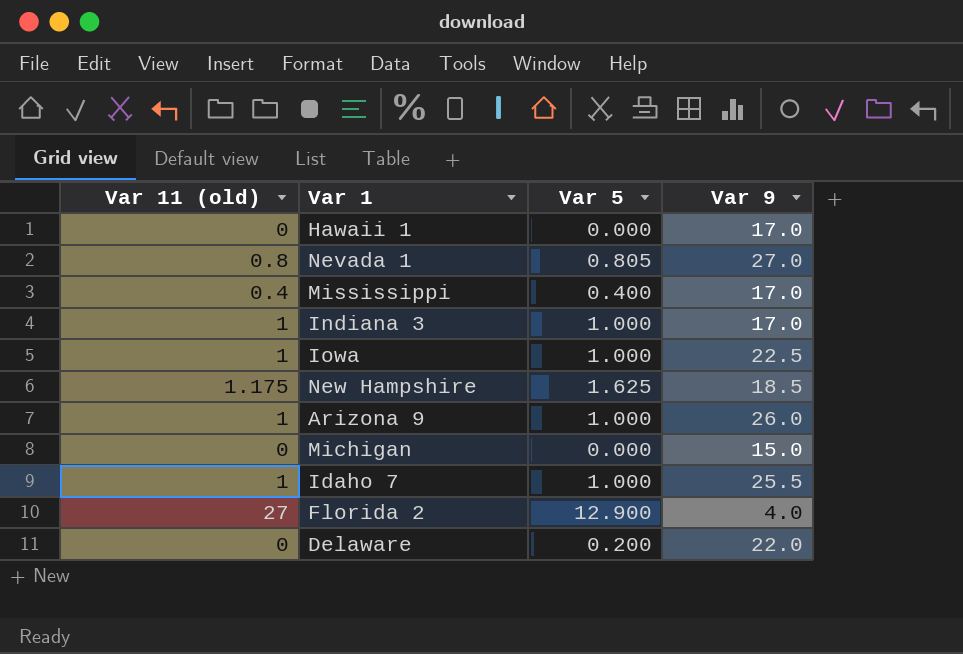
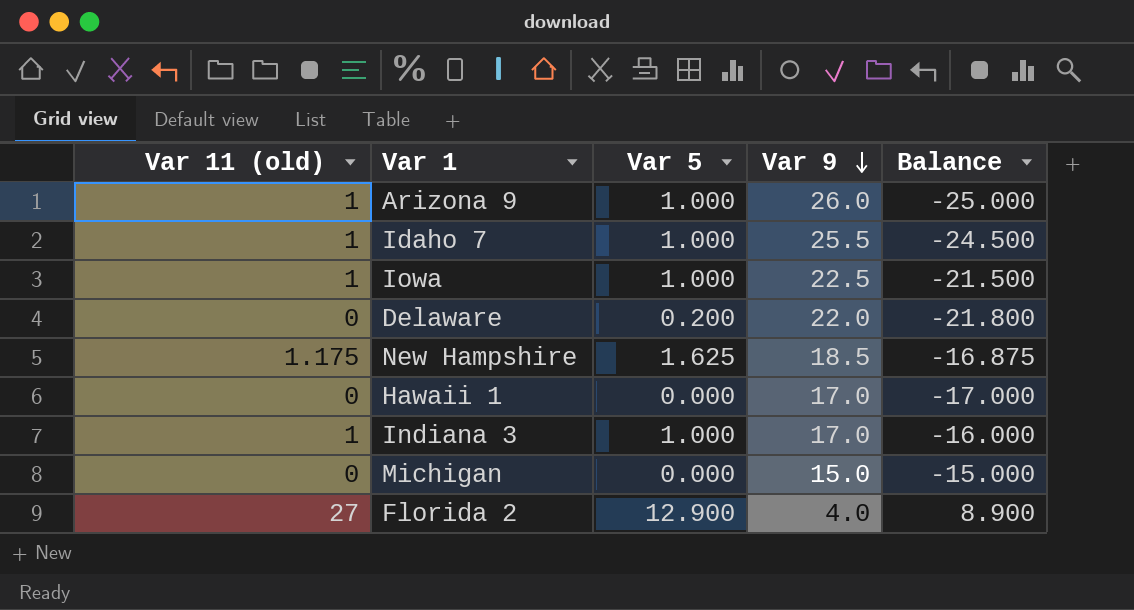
row order: none -> Var 9 descending
column Balance | formula: none -> [Var 5] - [Var 9]
row Nevada 1: 0.8 | 0.805 | 27.0 -> none
row Mississippi: 0.4 | 0.400 | 17.0 -> none

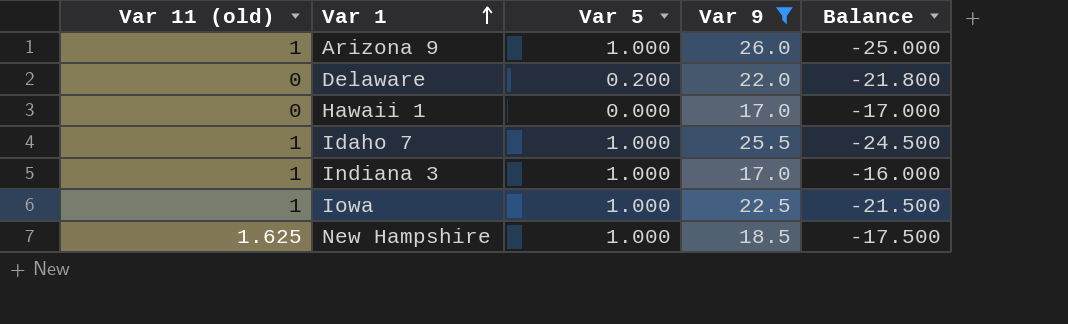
filter: none -> Var 9 >= 17.0
row order: Var 9 descending -> Var 1 ascending
New Hampshire | Var 11 (old): 1.175 -> 1.625
New Hampshire | Var 5: 1.625 -> 1.000
New Hampshire | Balance: -16.875 -> -17.500

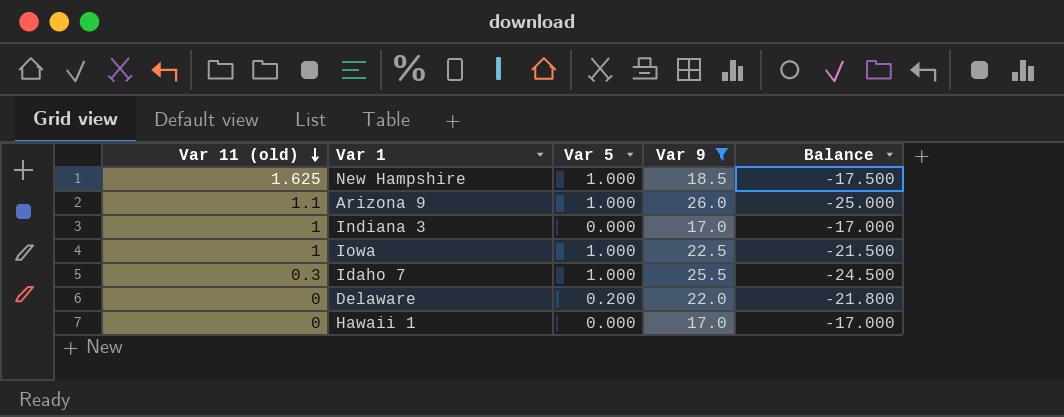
row order: Var 1 ascending -> Var 11 (old) descending
Arizona 9 | Var 11 (old): 1 -> 1.1
Indiana 3 | Var 5: 1.000 -> 0.000
Indiana 3 | Balance: -16.000 -> -17.000
Idaho 7 | Var 11 (old): 1 -> 0.3

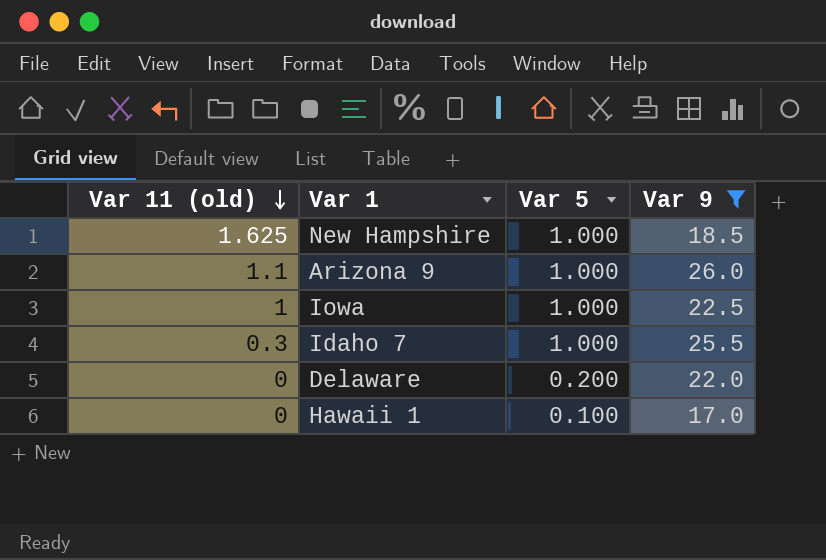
column Balance | formula: [Var 5] - [Var 9] -> none
row Indiana 3: 1 | 0.000 | 17.0 | -17.000 -> none
Hawaii 1 | Var 5: 0.000 -> 0.100

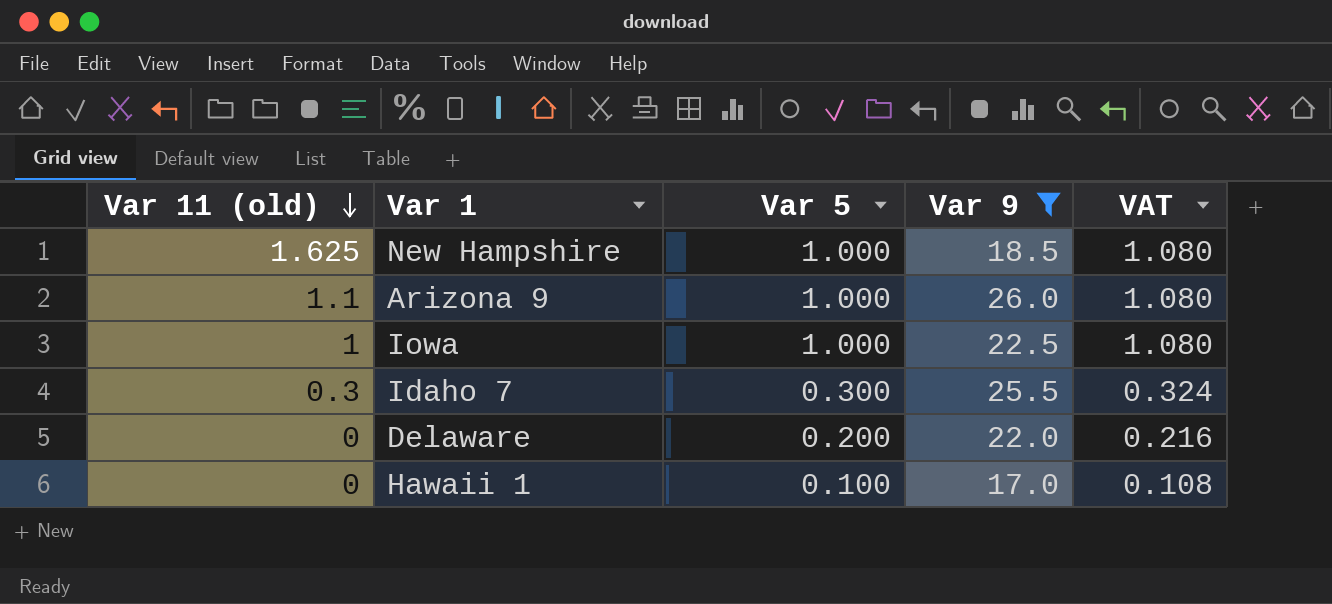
column VAT | formula: none -> [Var 5] * 1.08
Idaho 7 | Var 5: 1.000 -> 0.300

